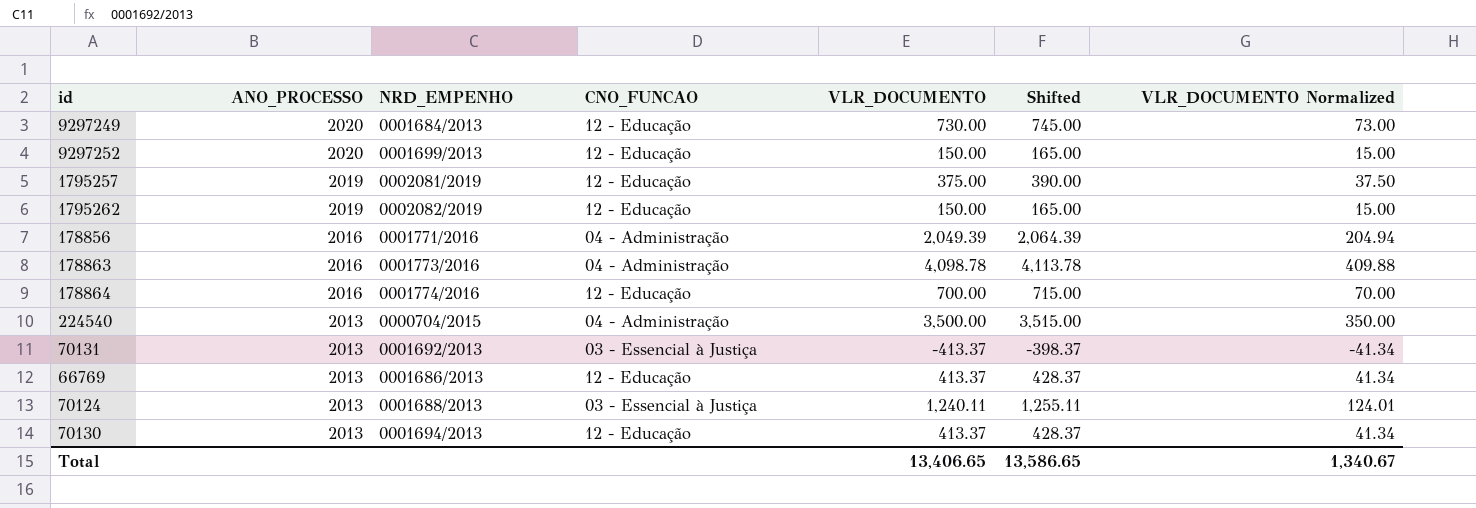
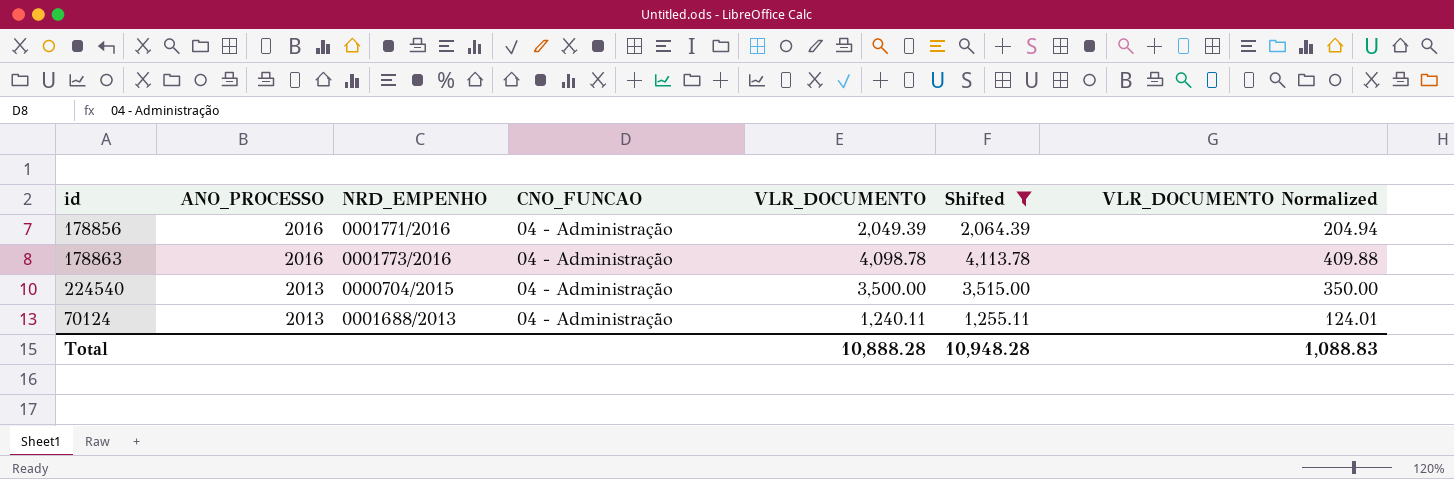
filter: none -> Shifted >= 1,255.11
70124 | CNO_FUNCAO: 03 - Essencial à Justiça -> 04 - Administração
Total | VLR_DOCUMENTO: 13,406.65 -> 10,888.28
Total | Shifted: 13,586.65 -> 10,948.28
Total | VLR_DOCUMENTO Normalized: 1,340.67 -> 1,088.83

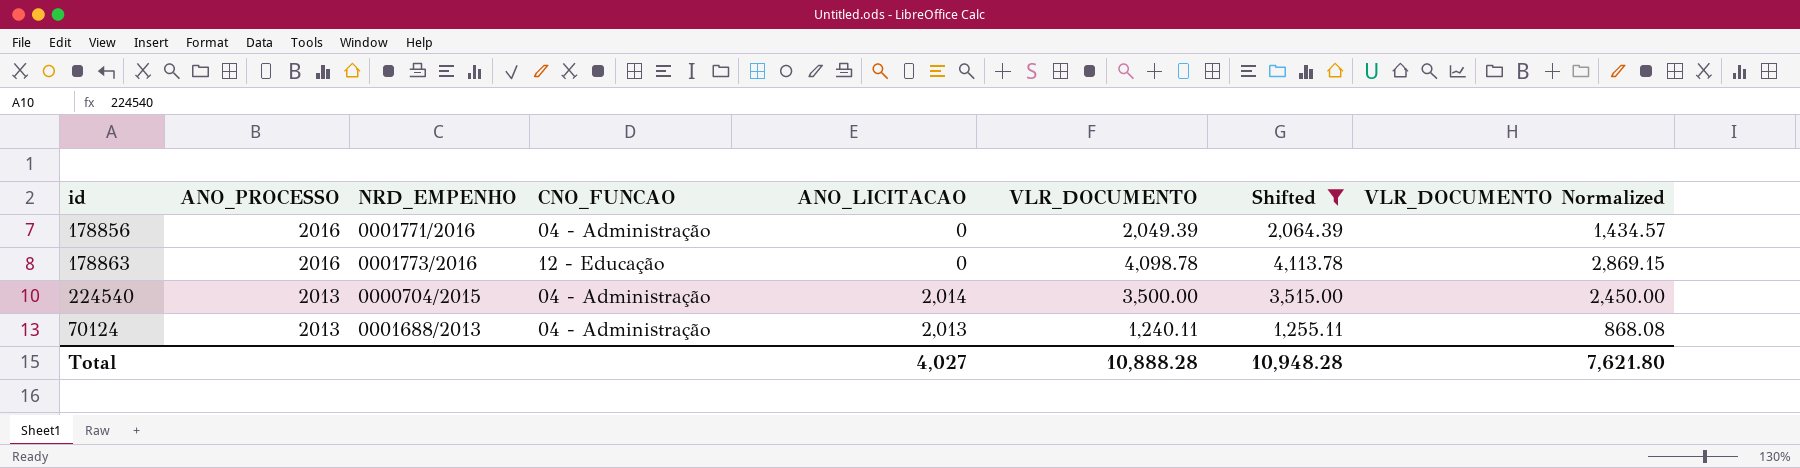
column ANO_LICITACAO | position: none -> 5
column VLR_DOCUMENTO Normalized | formula: [VLR_DOCUMENTO] * 0.1 -> [VLR_DOCUMENTO] * 0.7
178863 | CNO_FUNCAO: 04 - Administração -> 12 - Educação
Total | VLR_DOCUMENTO Normalized: 1,088.83 -> 7,621.80

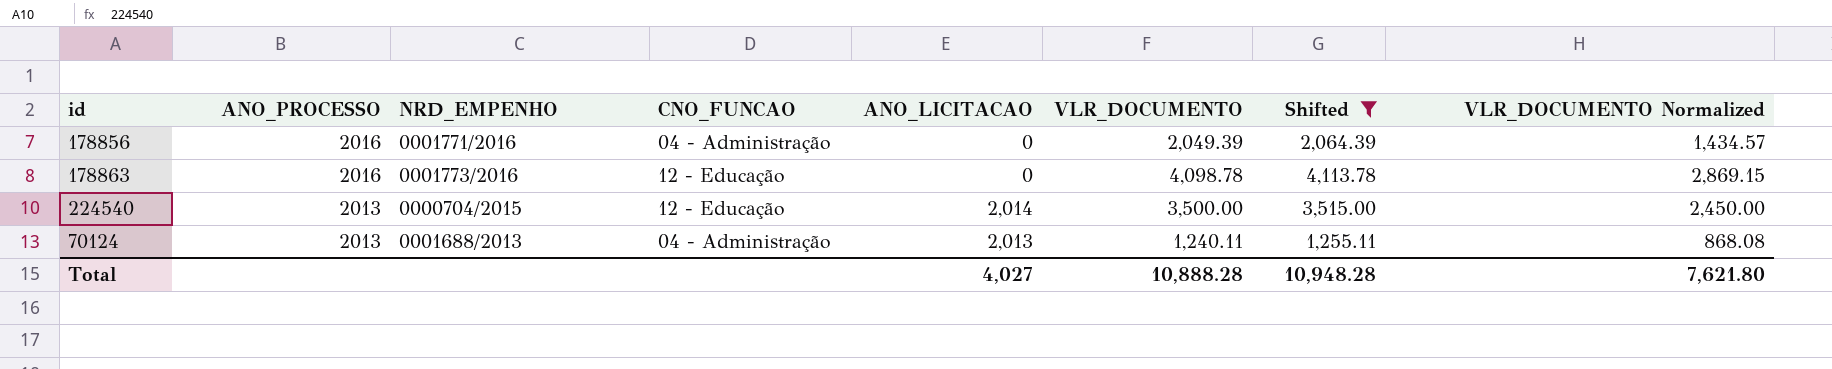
224540 | CNO_FUNCAO: 04 - Administração -> 12 - Educação

